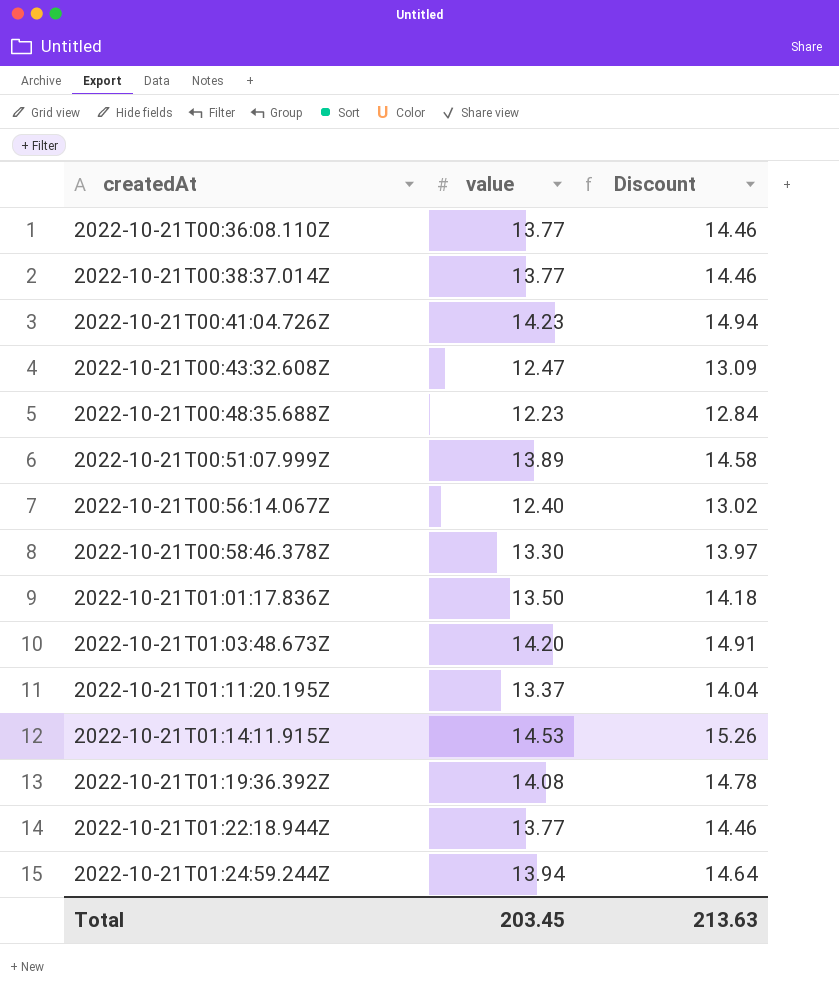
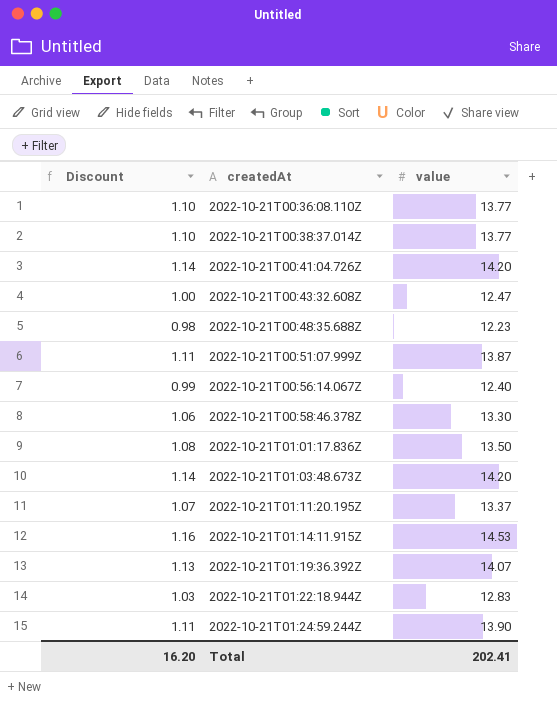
column Discount | formula: [value] * 1.05 -> [value] * 0.08
column Discount | position: 3 -> 1
2022-10-21T00:41:04.726Z | value: 14.23 -> 14.20
2022-10-21T00:51:07.999Z | value: 13.89 -> 13.87
2022-10-21T01:19:36.392Z | value: 14.08 -> 14.07
2022-10-21T01:22:18.944Z | value: 13.77 -> 12.83
2022-10-21T01:24:59.244Z | value: 13.94 -> 13.90
Total | Discount: 213.63 -> 16.20
Total | value: 203.45 -> 202.41

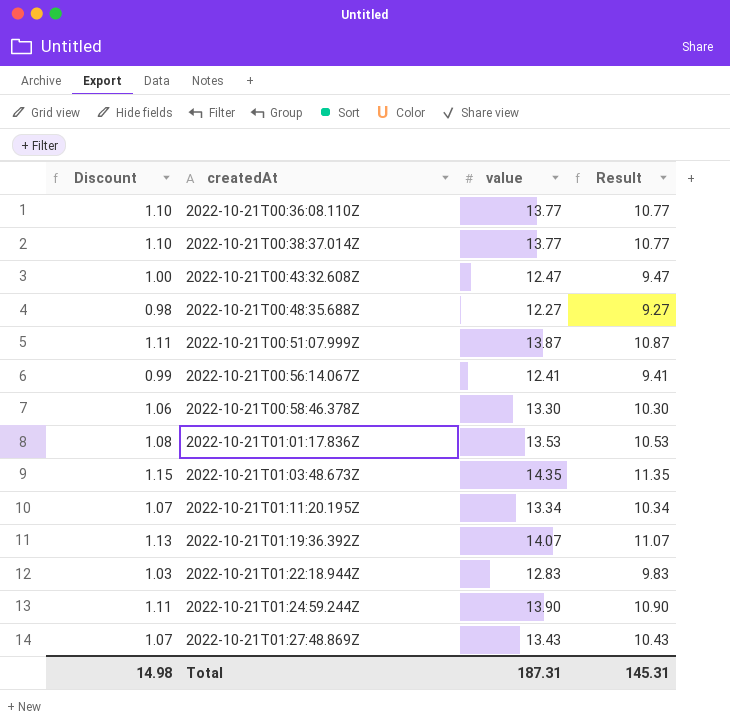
column Result | formula: none -> [value] - 3
row 2022-10-21T00:41:04.726Z: 1.14 | 14.20 -> none
row 2022-10-21T01:14:11.915Z: 1.16 | 14.53 -> none
2022-10-21T00:48:35.688Z | value: 12.23 -> 12.27
2022-10-21T00:56:14.067Z | value: 12.40 -> 12.41
2022-10-21T01:01:17.836Z | value: 13.50 -> 13.53
2022-10-21T01:03:48.673Z | Discount: 1.14 -> 1.15
2022-10-21T01:03:48.673Z | value: 14.20 -> 14.35
2022-10-21T01:11:20.195Z | value: 13.37 -> 13.34
row 2022-10-21T01:27:48.869Z: none -> 1.07 | 13.43 | 10.43
Total | Discount: 16.20 -> 14.98
Total | value: 202.41 -> 187.31

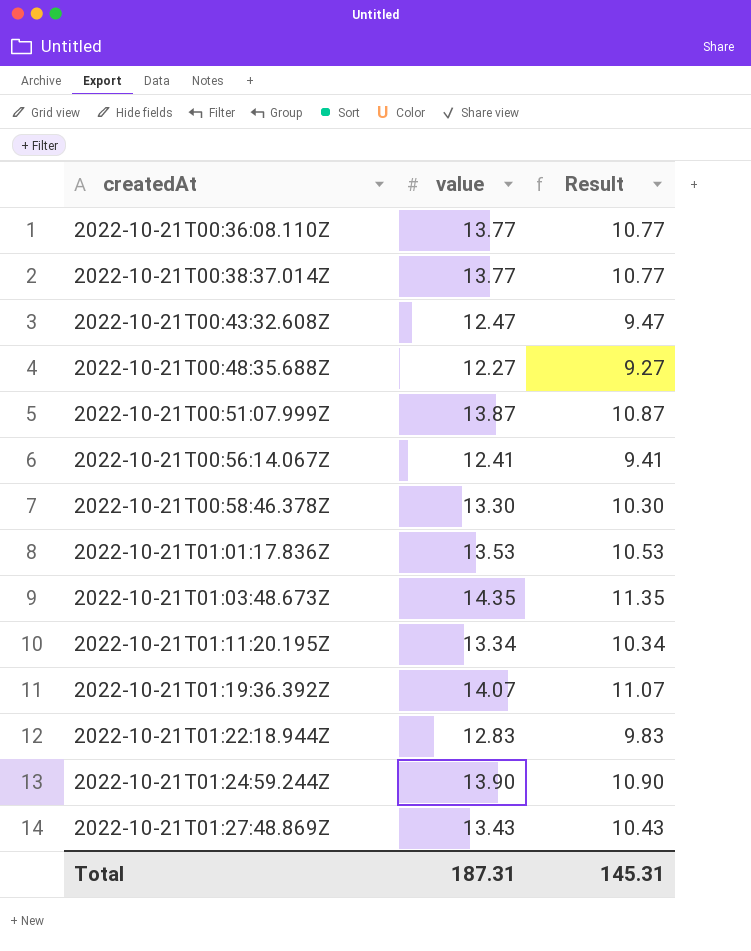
column Discount | formula: [value] * 0.08 -> none

